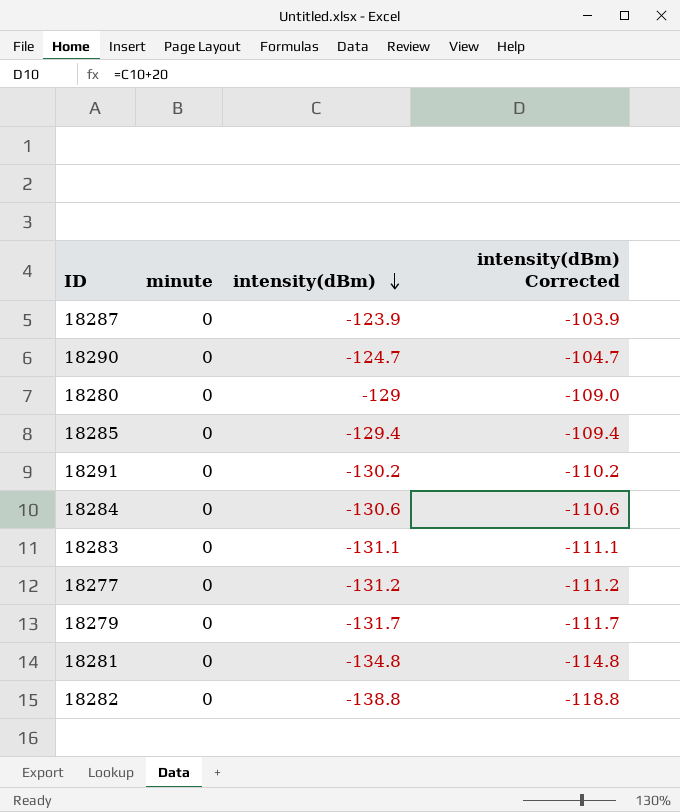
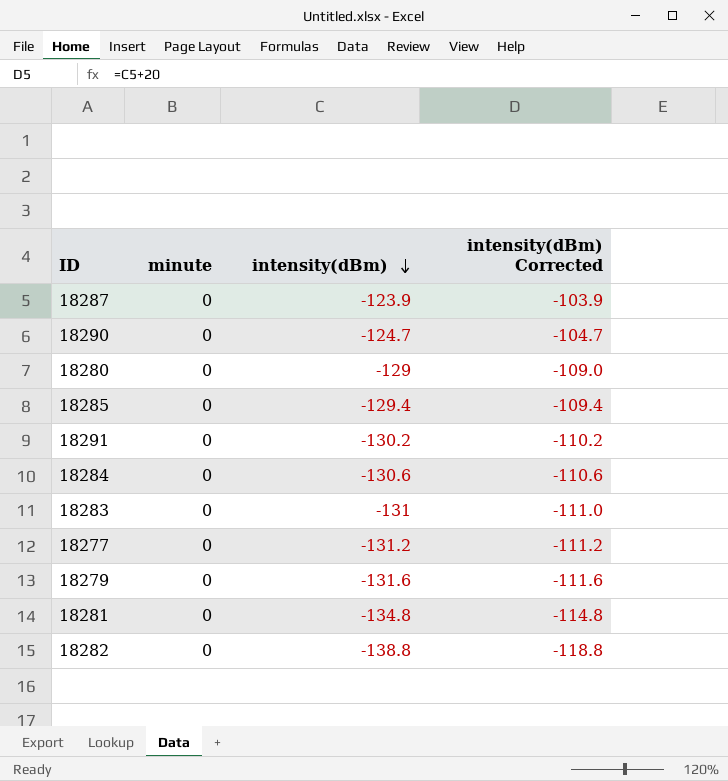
18283 | intensity(dBm): -131.1 -> -131
18283 | intensity(dBm) Corrected: -111.1 -> -111.0
18279 | intensity(dBm): -131.7 -> -131.6
18279 | intensity(dBm) Corrected: -111.7 -> -111.6

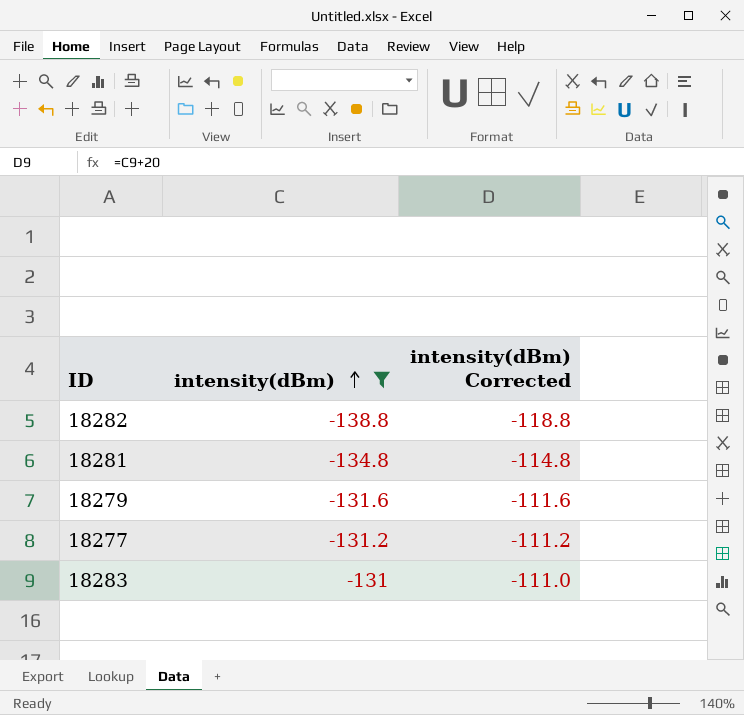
filter: none -> intensity(dBm) <= -131
row order: intensity(dBm) descending -> intensity(dBm) ascending
column minute | position: 2 -> none

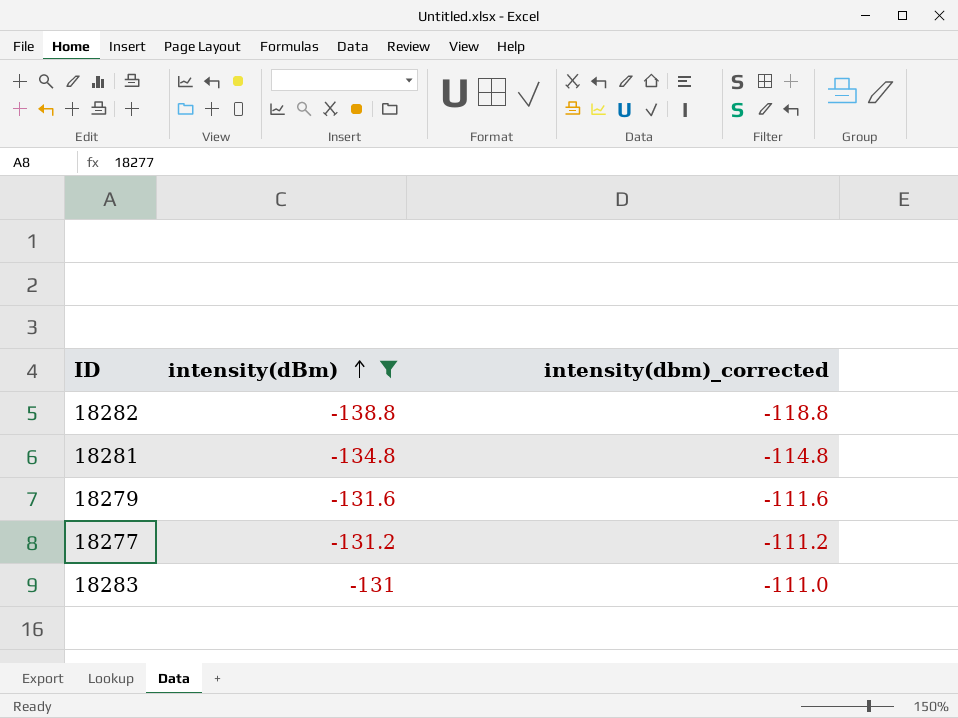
column name: intensity(dBm) Corrected -> intensity(dbm)_corrected

